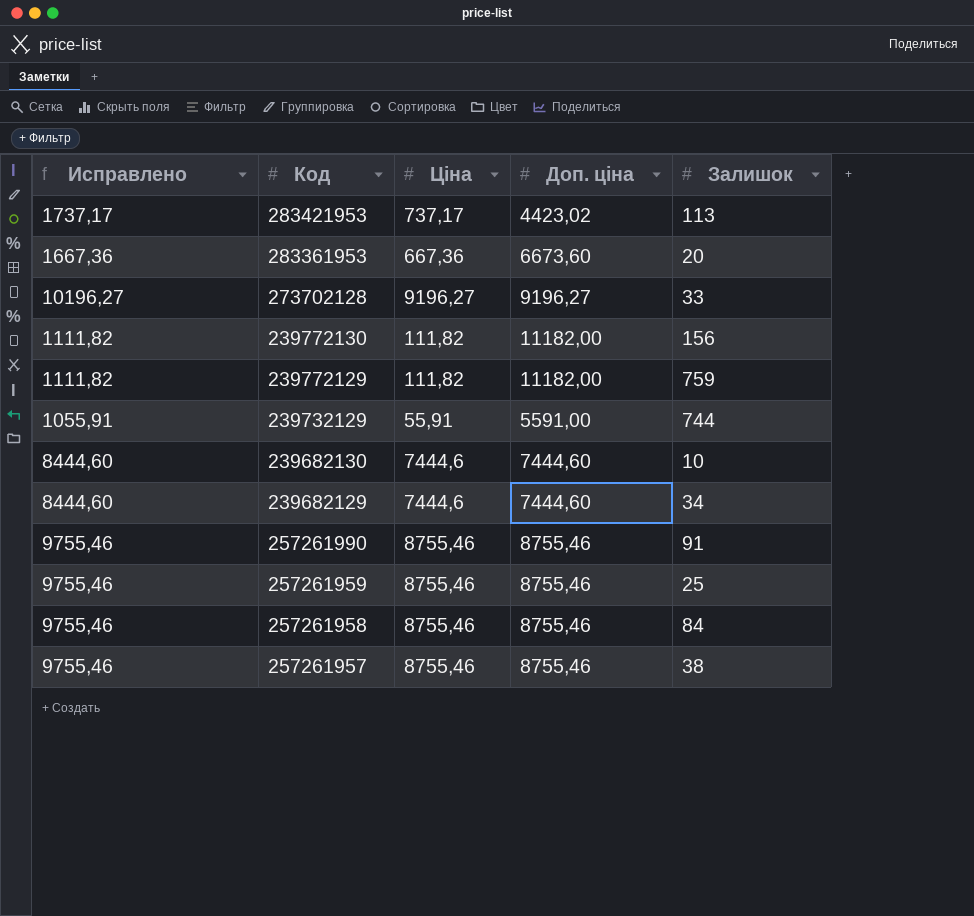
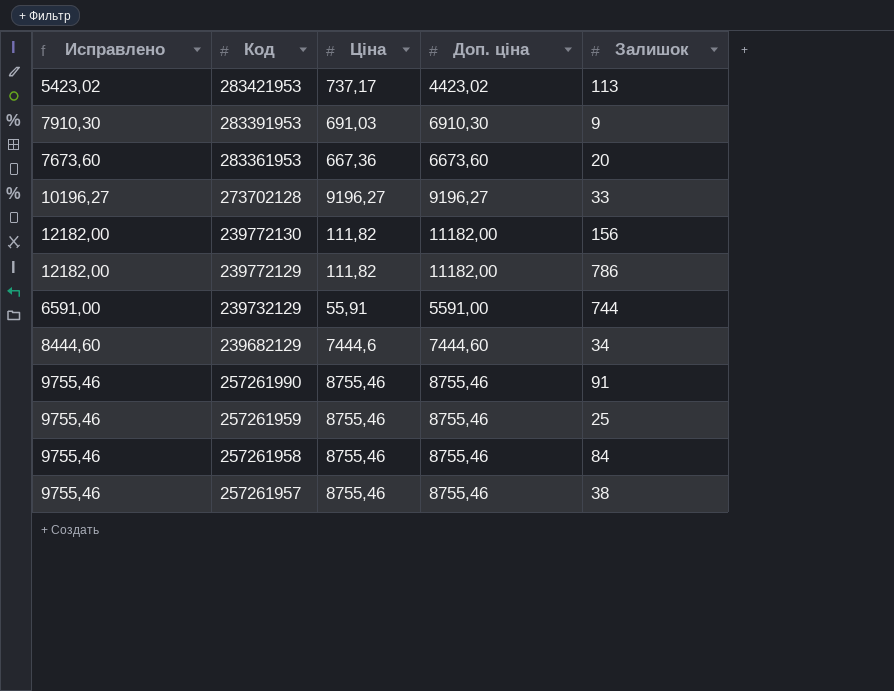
column Исправлено | formula: [Ціна] + 1000 -> [Доп. ціна] + 1000
row 239682130: 8444,60 | 7444,6 | 7444,60 | 10 -> none
row 283391953: none -> 7910,30 | 691,03 | 6910,30 | 9
239772129 | Залишок: 759 -> 786

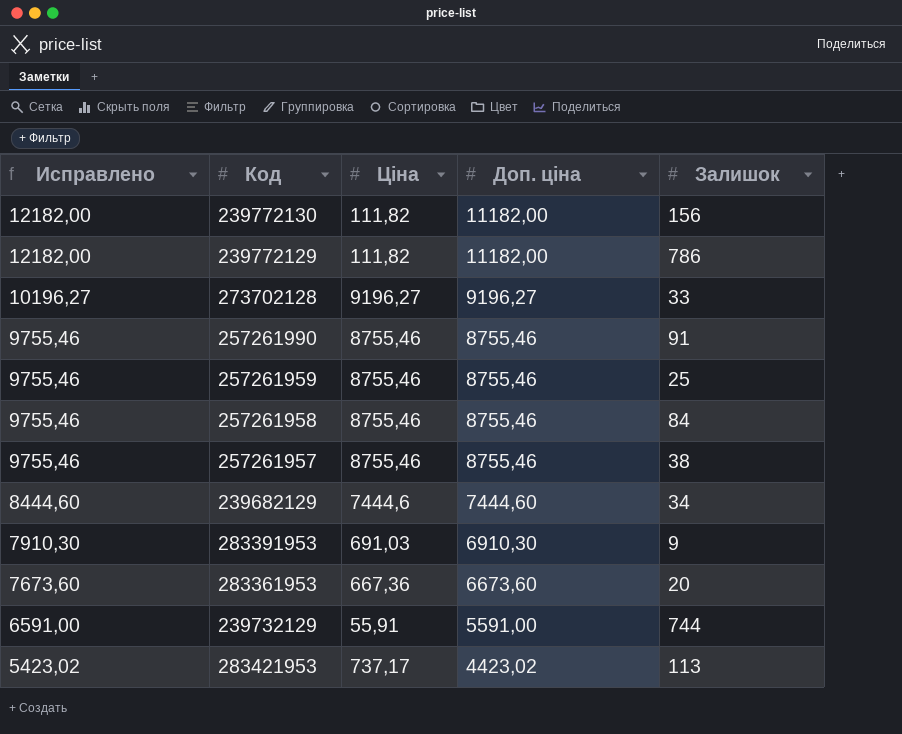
row order: none -> Исправлено descending

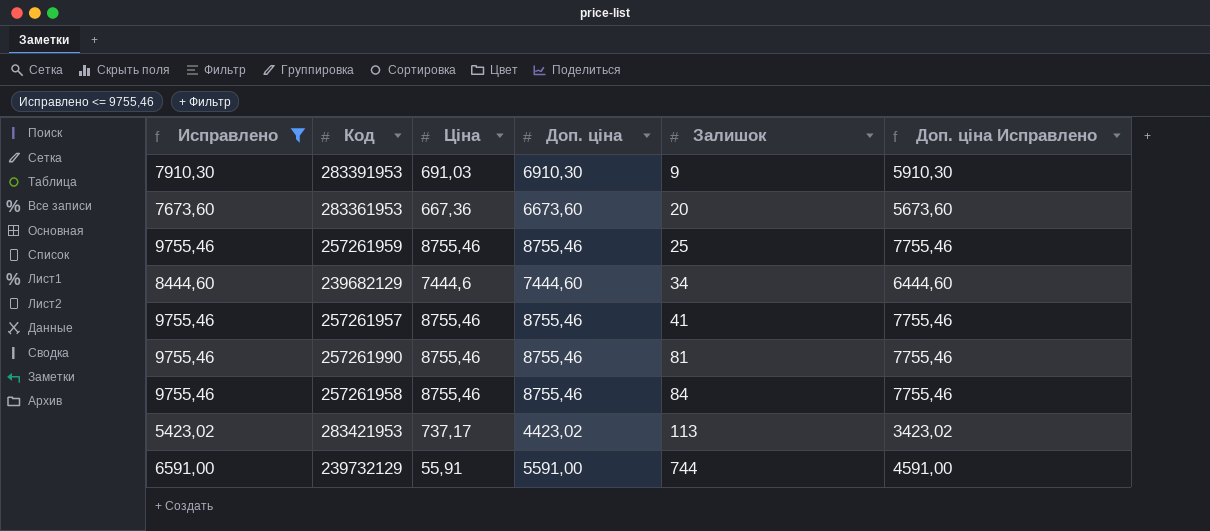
filter: none -> Исправлено <= 9755,46
row order: Исправлено descending -> Залишок ascending
column Доп. ціна Исправлено | formula: none -> [Доп. ціна] - 1000
257261957 | Залишок: 38 -> 41
257261990 | Залишок: 91 -> 81

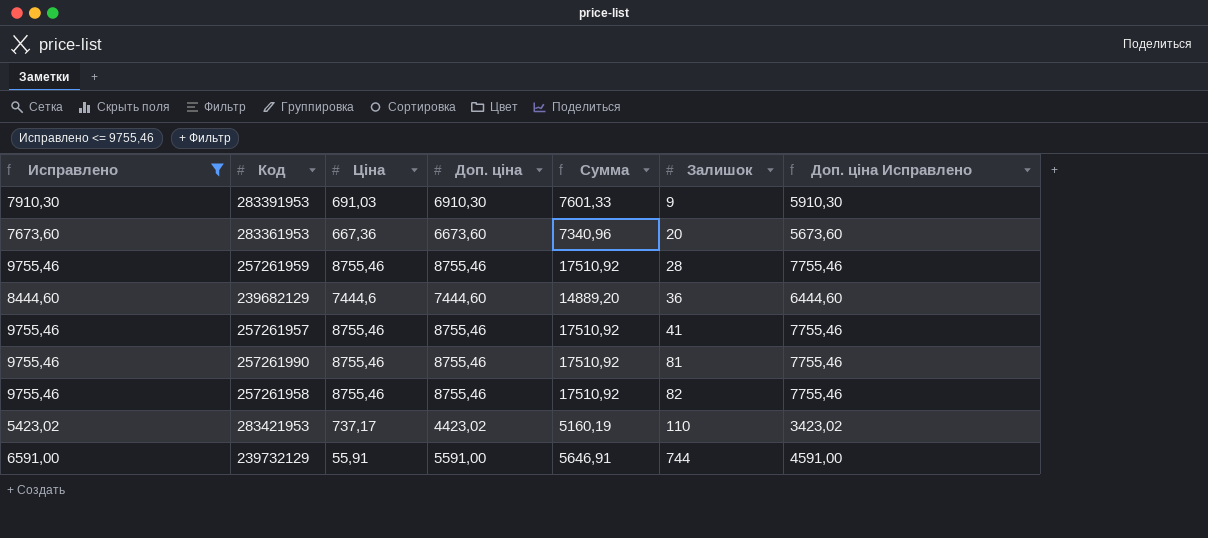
column Сумма | formula: none -> [Ціна] + [Доп. ціна]
257261959 | Залишок: 25 -> 28
239682129 | Залишок: 34 -> 36
257261958 | Залишок: 84 -> 82
283421953 | Залишок: 113 -> 110

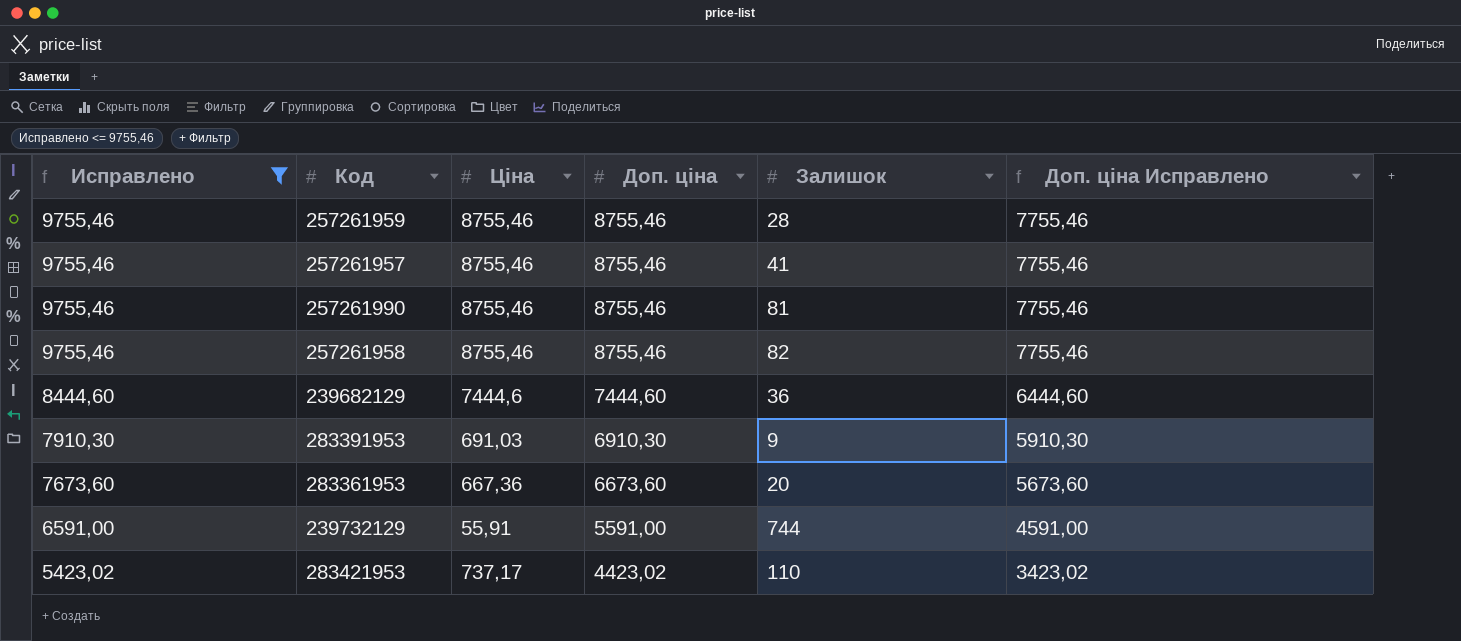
row order: Залишок ascending -> Исправлено descending
column Сумма | formula: [Ціна] + [Доп. ціна] -> none

